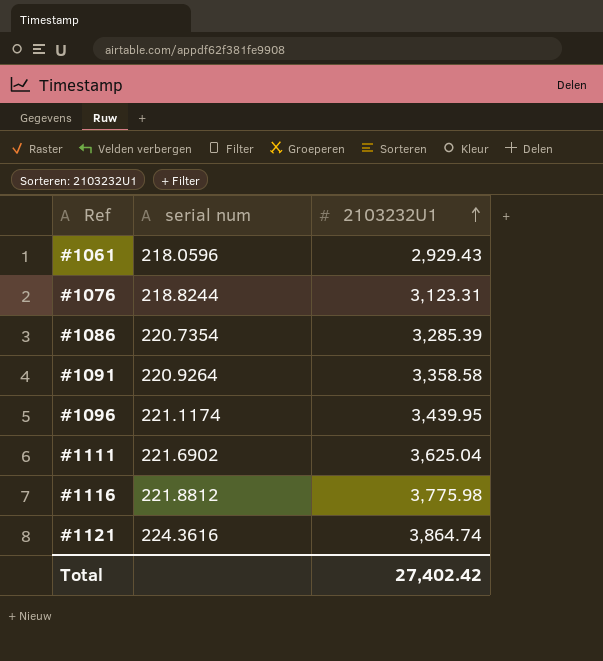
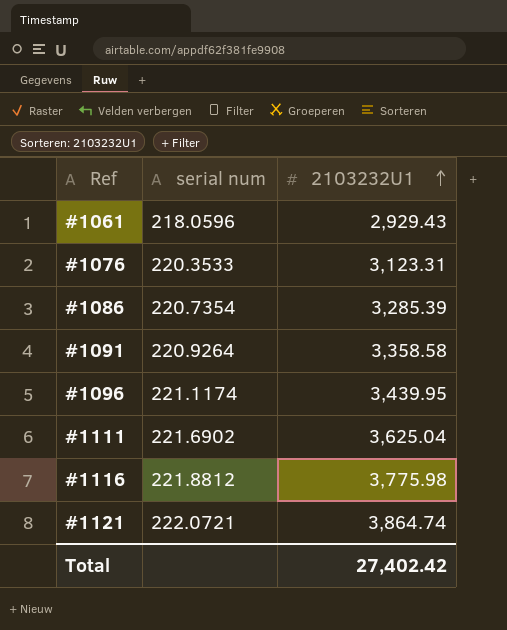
#1076 | serial num: 218.8244 -> 220.3533
#1121 | serial num: 224.3616 -> 222.0721

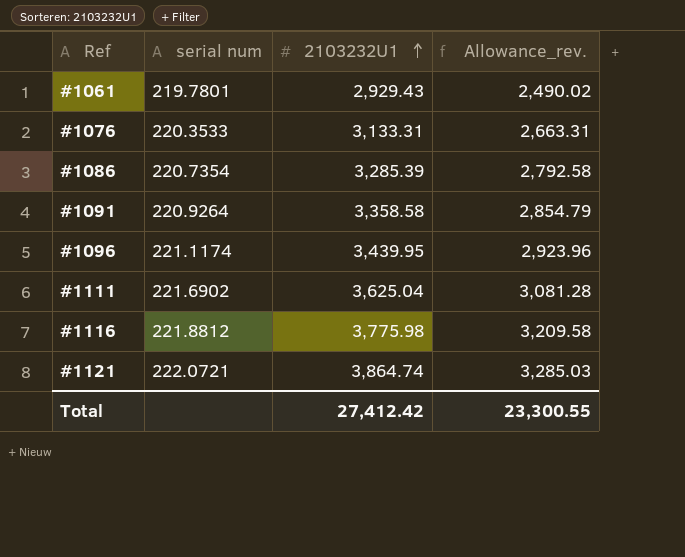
column Allowance_rev. | formula: none -> [2103232U1] * 0.85
#1061 | serial num: 218.0596 -> 219.7801
#1076 | 2103232U1: 3,123.31 -> 3,133.31
Total | 2103232U1: 27,402.42 -> 27,412.42

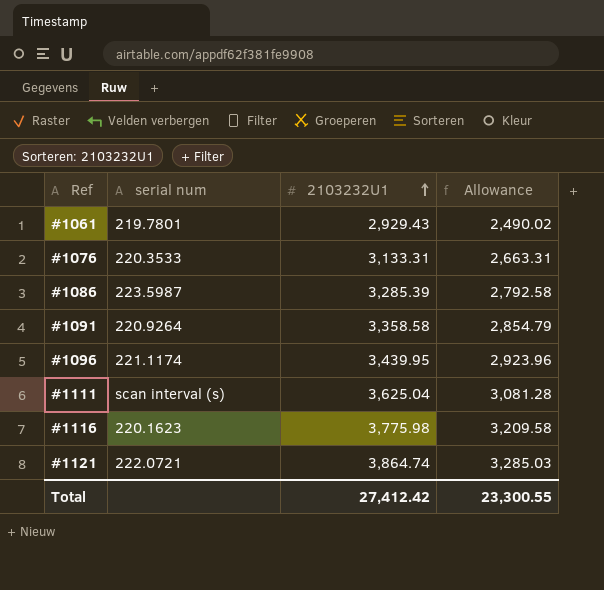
column name: Allowance_rev. -> Allowance
#1086 | serial num: 220.7354 -> 223.5987
#1111 | serial num: 221.6902 -> scan interval (s)
#1116 | serial num: 221.8812 -> 220.1623

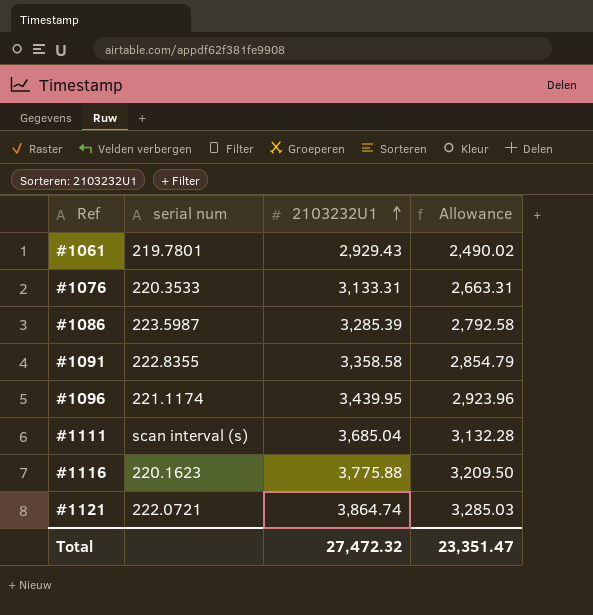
#1091 | serial num: 220.9264 -> 222.8355
#1111 | 2103232U1: 3,625.04 -> 3,685.04
#1111 | Allowance: 3,081.28 -> 3,132.28
#1116 | 2103232U1: 3,775.98 -> 3,775.88
#1116 | Allowance: 3,209.58 -> 3,209.50
Total | 2103232U1: 27,412.42 -> 27,472.32
Total | Allowance: 23,300.55 -> 23,351.47

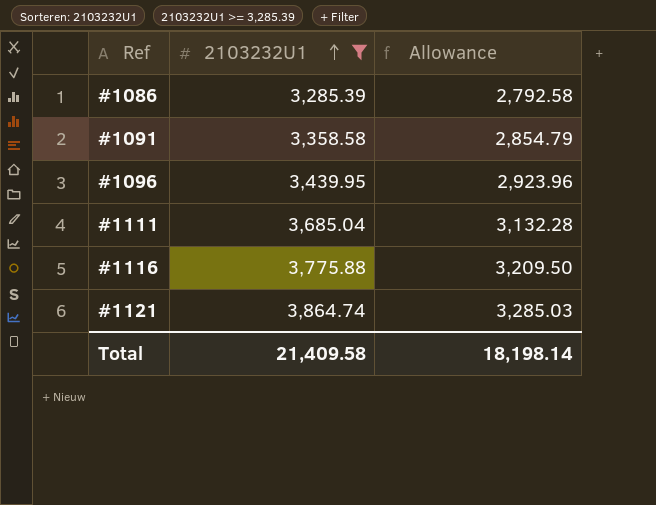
filter: none -> 2103232U1 >= 3,285.39
column serial num | position: 2 -> none
Total | 2103232U1: 27,472.32 -> 21,409.58
Total | Allowance: 23,351.47 -> 18,198.14

